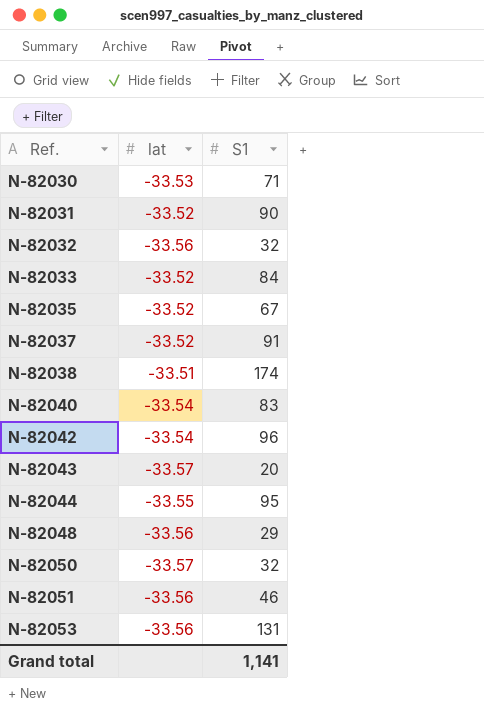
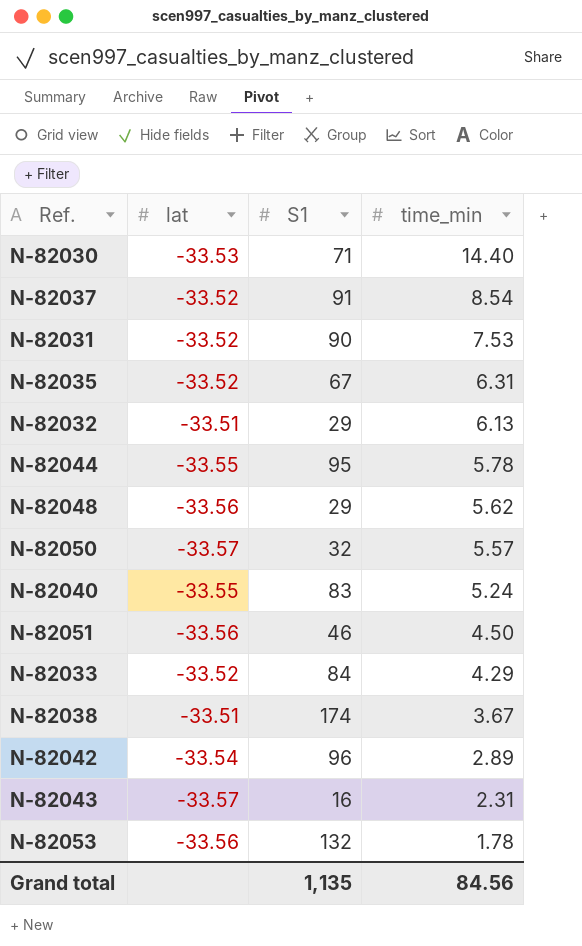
row order: Ref. ascending -> time_min descending
column time_min | position: none -> 4
N-82032 | lat: -33.56 -> -33.51
N-82032 | S1: 32 -> 29
N-82040 | lat: -33.54 -> -33.55
N-82043 | S1: 20 -> 16
N-82053 | S1: 131 -> 132
Grand total | S1: 1,141 -> 1,135

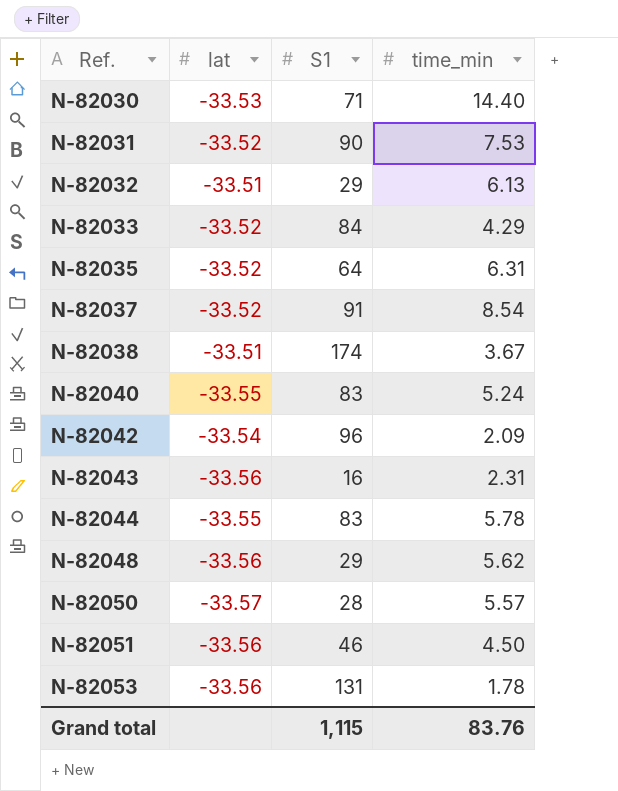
row order: time_min descending -> Ref. ascending
N-82035 | S1: 67 -> 64
N-82042 | time_min: 2.89 -> 2.09
N-82043 | lat: -33.57 -> -33.56
N-82044 | S1: 95 -> 83
N-82050 | S1: 32 -> 28
N-82053 | S1: 132 -> 131
Grand total | S1: 1,135 -> 1,115
Grand total | time_min: 84.56 -> 83.76

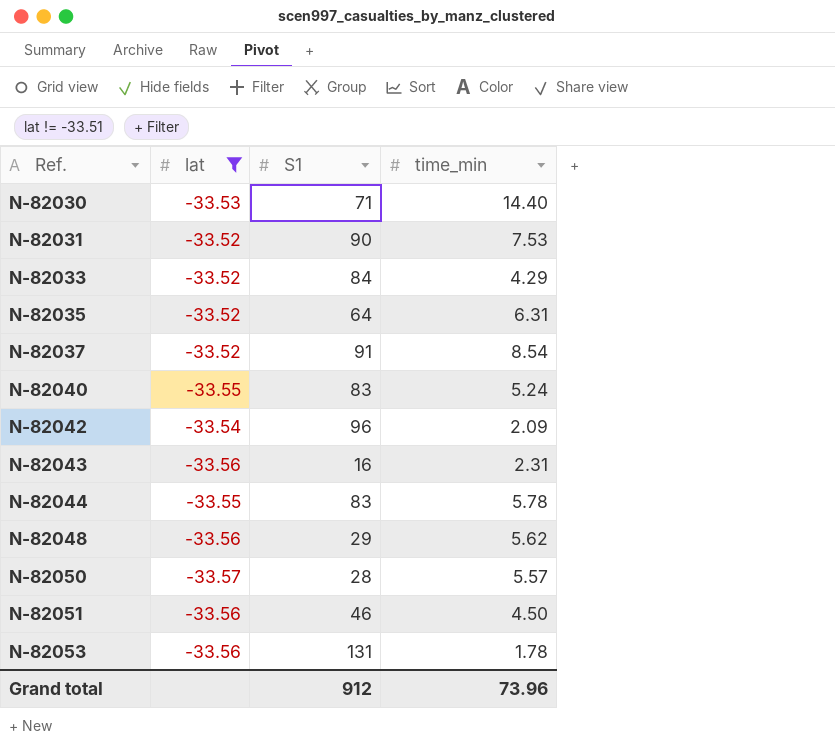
filter: none -> lat != -33.51
Grand total | S1: 1,115 -> 912
Grand total | time_min: 83.76 -> 73.96

